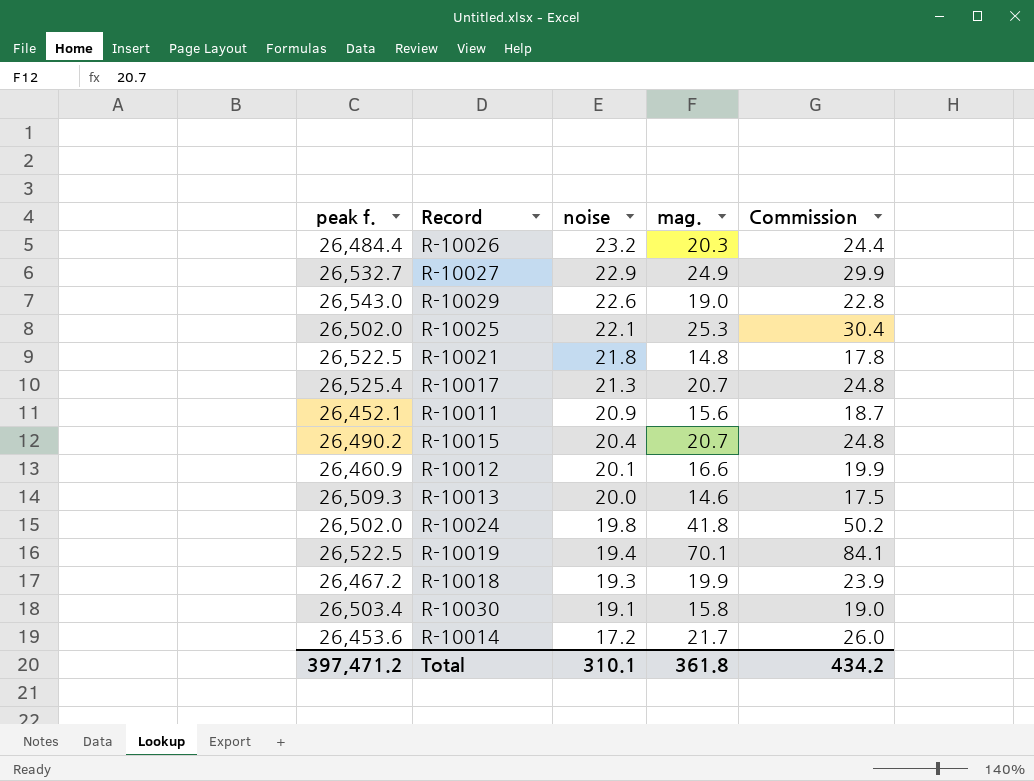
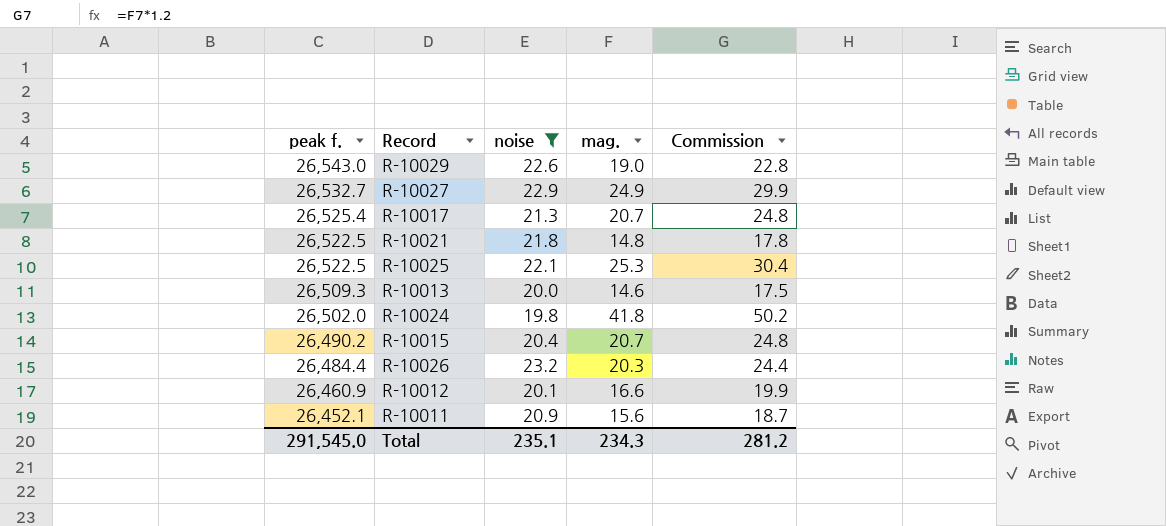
filter: none -> noise >= 19.8
row order: noise descending -> peak f. descending
R-10025 | peak f.: 26,502.0 -> 26,522.5
Total | peak f.: 397,471.2 -> 291,545.0
Total | noise: 310.1 -> 235.1
Total | mag.: 361.8 -> 234.3
Total | Commission: 434.2 -> 281.2

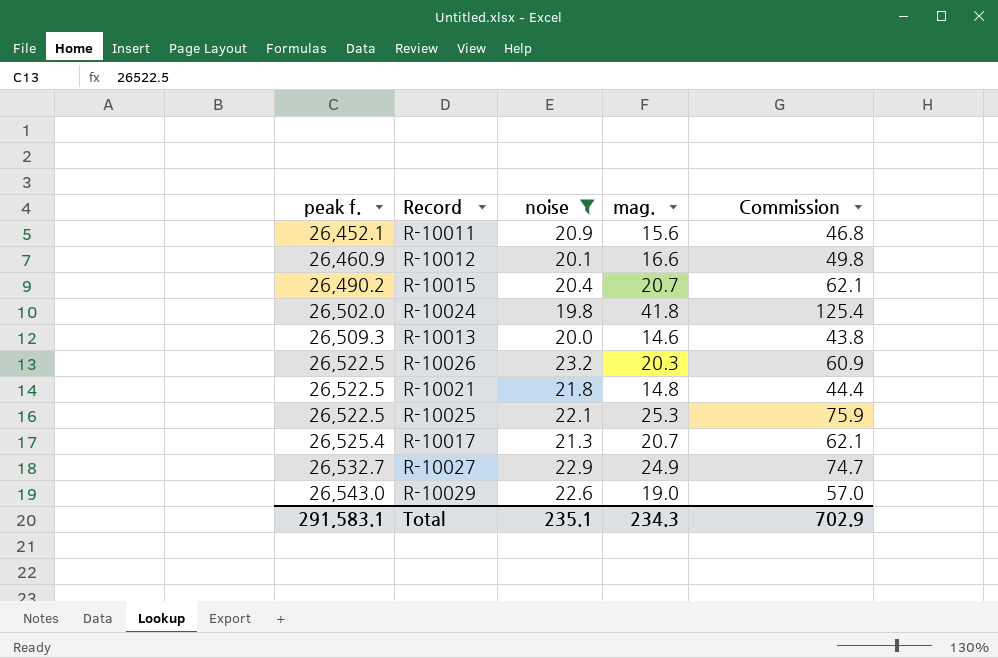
row order: peak f. descending -> peak f. ascending
column Commission | formula: [mag.] * 1.2 -> [mag.] * 3
R-10026 | peak f.: 26,484.4 -> 26,522.5
Total | peak f.: 291,545.0 -> 291,583.1
Total | Commission: 281.2 -> 702.9

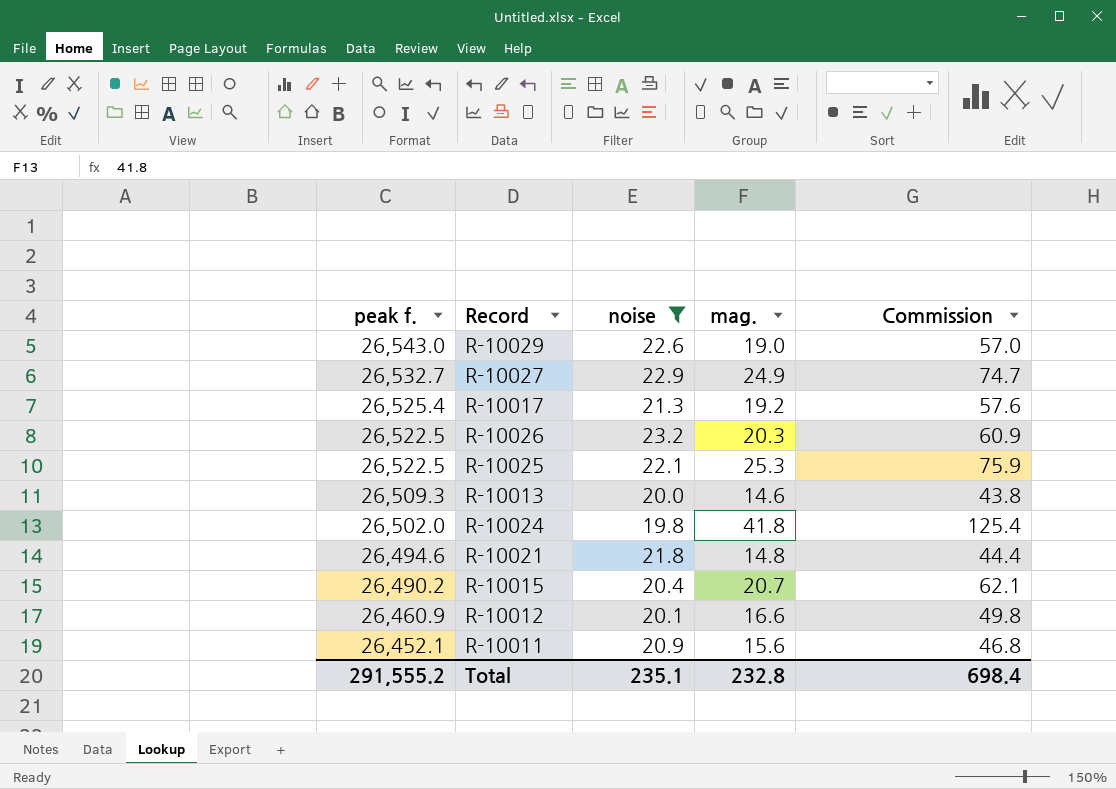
row order: peak f. ascending -> peak f. descending
R-10017 | mag.: 20.7 -> 19.2
R-10017 | Commission: 62.1 -> 57.6
R-10021 | peak f.: 26,522.5 -> 26,494.6
Total | peak f.: 291,583.1 -> 291,555.2
Total | mag.: 234.3 -> 232.8
Total | Commission: 702.9 -> 698.4

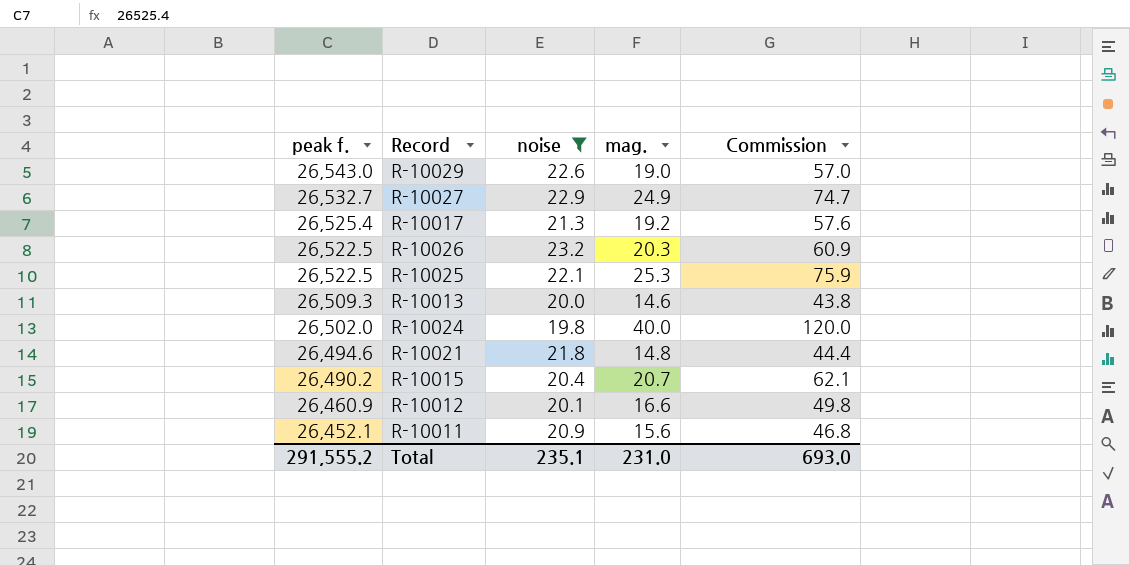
R-10024 | mag.: 41.8 -> 40.0
R-10024 | Commission: 125.4 -> 120.0
Total | mag.: 232.8 -> 231.0
Total | Commission: 698.4 -> 693.0

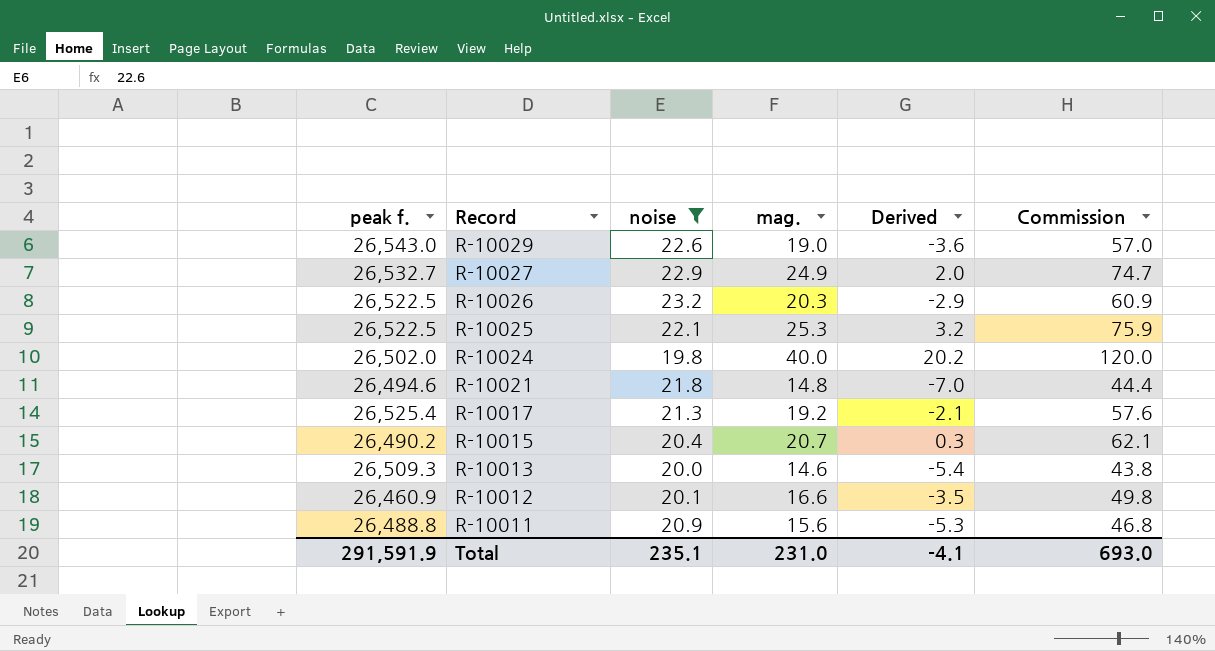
row order: peak f. descending -> Record descending
column Derived | formula: none -> [mag.] - [noise]
R-10011 | peak f.: 26,452.1 -> 26,488.8
Total | peak f.: 291,555.2 -> 291,591.9

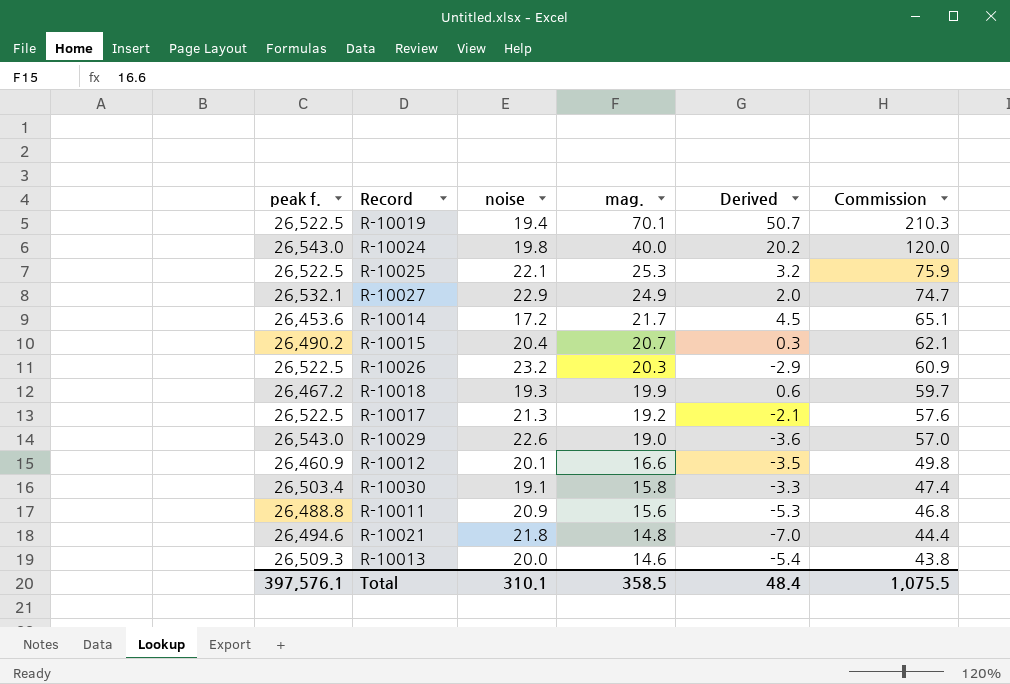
filter: noise >= 19.8 -> none
row order: Record descending -> mag. descending
R-10024 | peak f.: 26,502.0 -> 26,543.0
R-10027 | peak f.: 26,532.7 -> 26,532.1
R-10017 | peak f.: 26,525.4 -> 26,522.5
Total | peak f.: 291,591.9 -> 397,576.1
Total | noise: 235.1 -> 310.1
Total | mag.: 231.0 -> 358.5
Total | Derived: -4.1 -> 48.4
Total | Commission: 693.0 -> 1,075.5

